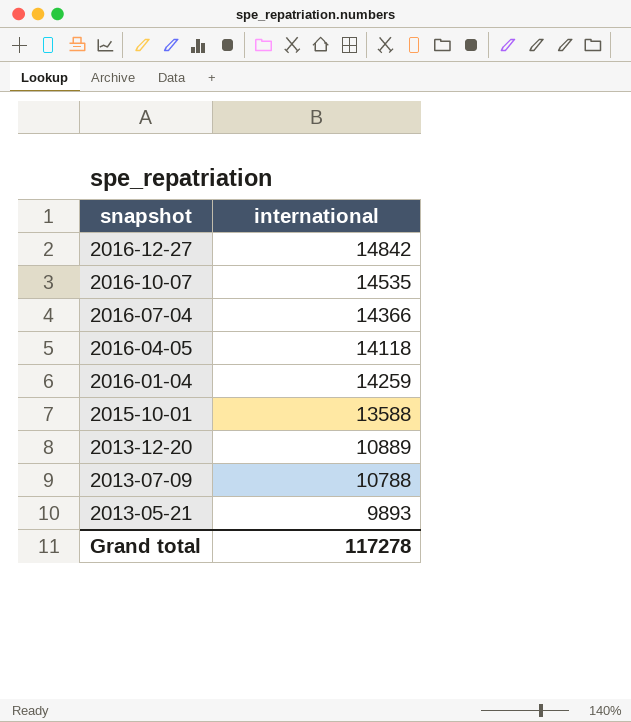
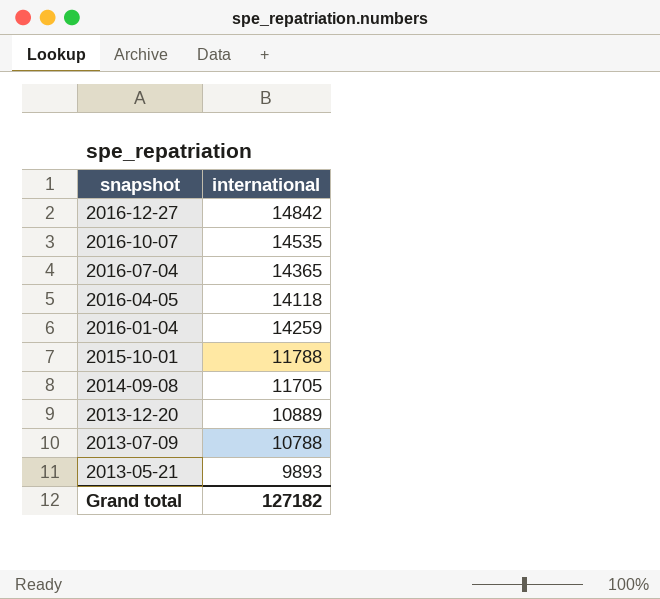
2016-07-04 | international: 14366 -> 14365
2015-10-01 | international: 13588 -> 11788
row 2014-09-08: none -> 11705
Grand total | international: 117278 -> 127182

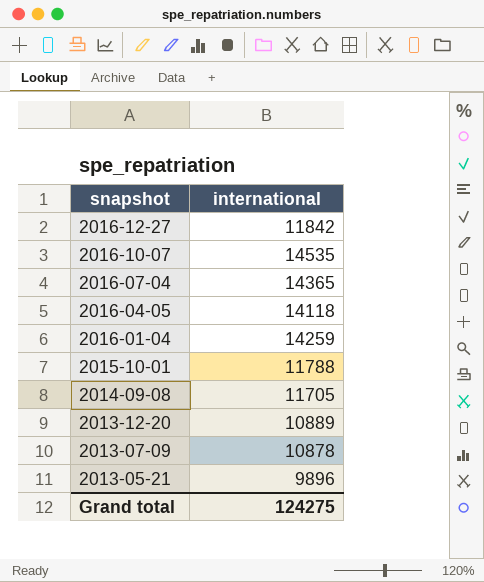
2016-12-27 | international: 14842 -> 11842
2013-07-09 | international: 10788 -> 10878
2013-05-21 | international: 9893 -> 9896
Grand total | international: 127182 -> 124275

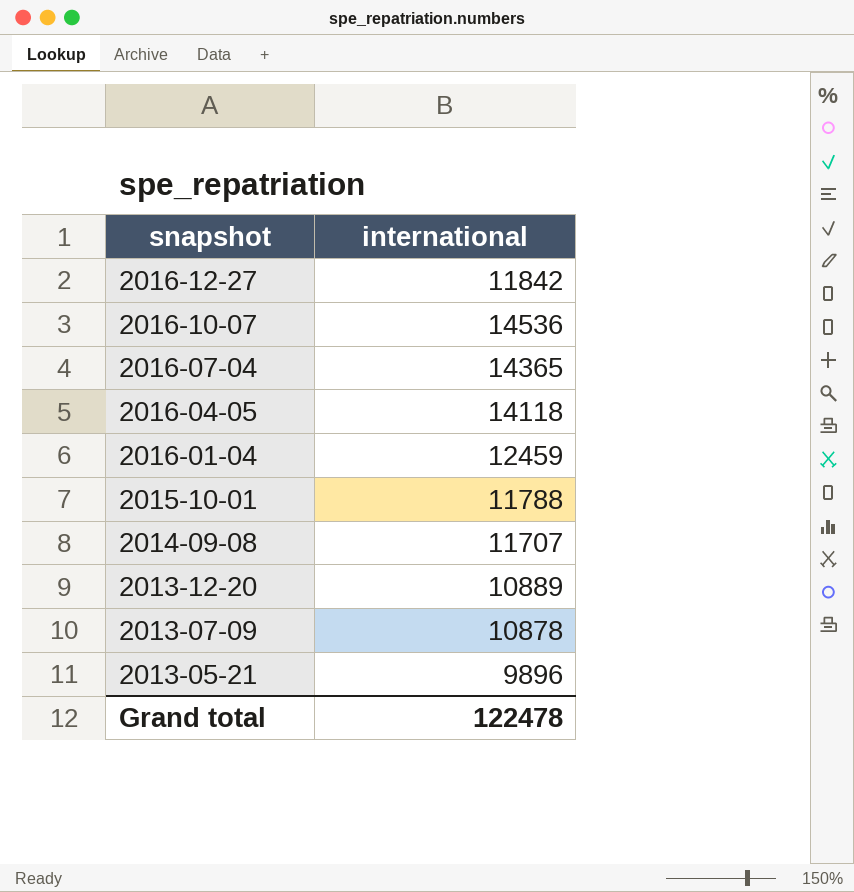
2016-10-07 | international: 14535 -> 14536
2016-01-04 | international: 14259 -> 12459
2014-09-08 | international: 11705 -> 11707
Grand total | international: 124275 -> 122478

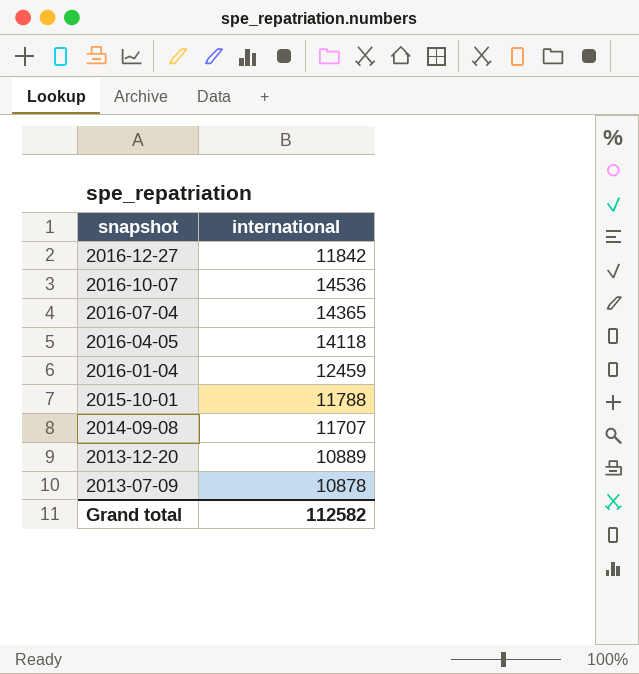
row 2013-05-21: 9896 -> none
Grand total | international: 122478 -> 112582

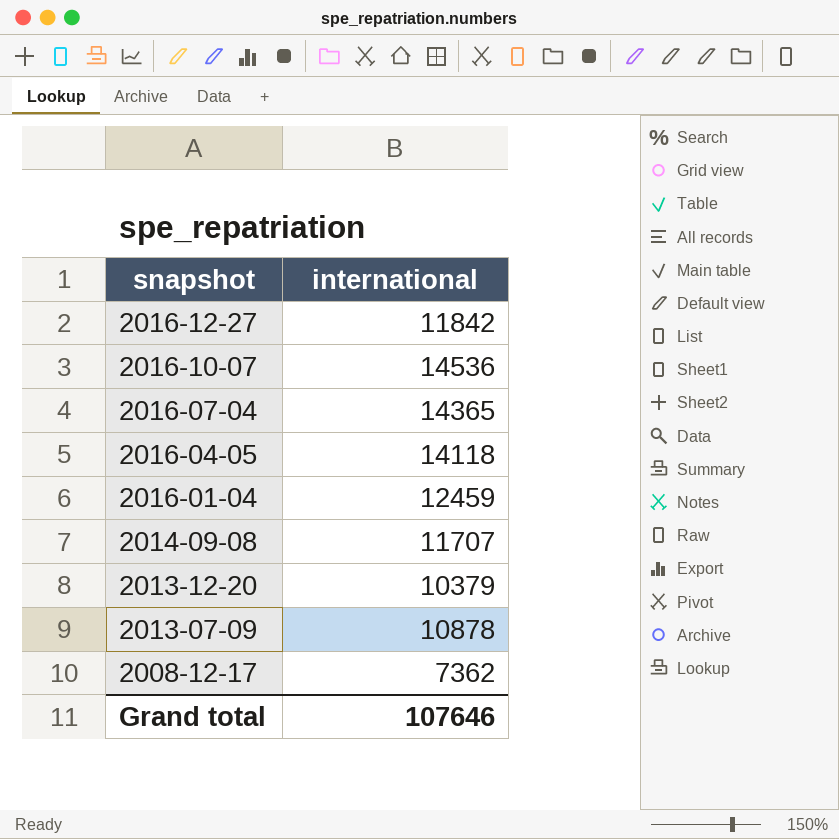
row 2015-10-01: 11788 -> none
2013-12-20 | international: 10889 -> 10379
row 2008-12-17: none -> 7362
Grand total | international: 112582 -> 107646

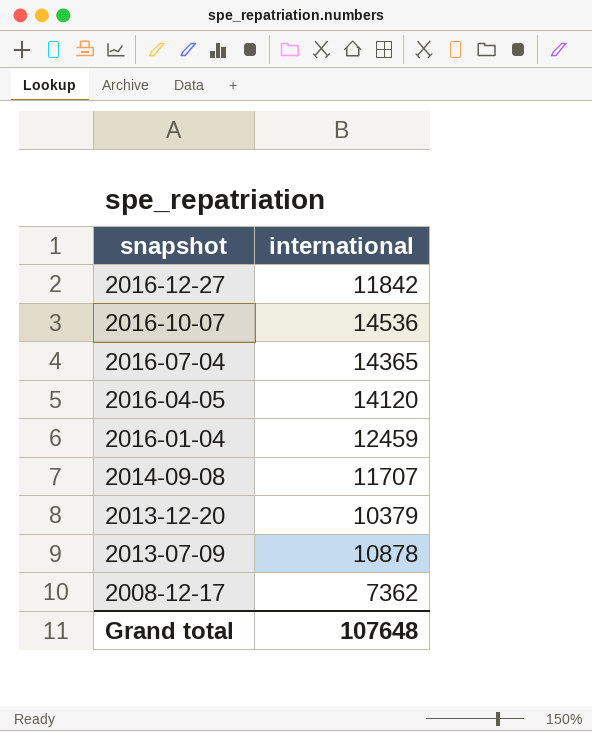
2016-04-05 | international: 14118 -> 14120
Grand total | international: 107646 -> 107648

